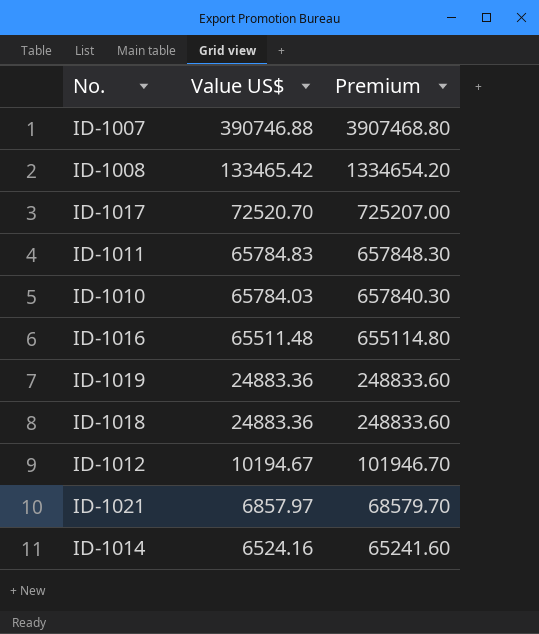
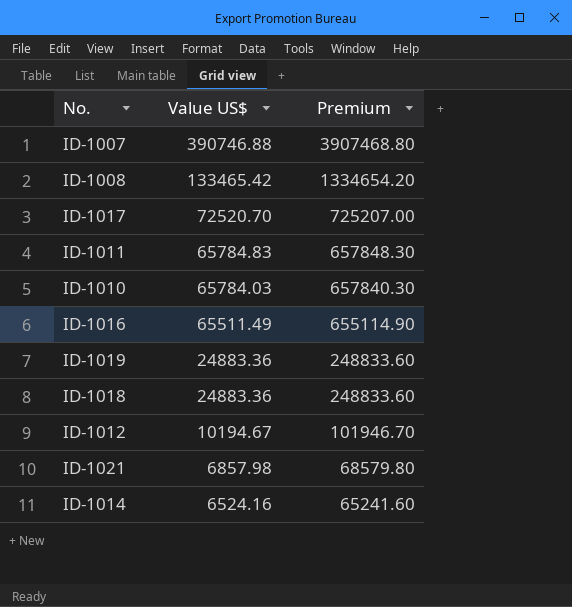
ID-1016 | Value US$: 65511.48 -> 65511.49
ID-1016 | Premium: 655114.80 -> 655114.90
ID-1021 | Value US$: 6857.97 -> 6857.98
ID-1021 | Premium: 68579.70 -> 68579.80

